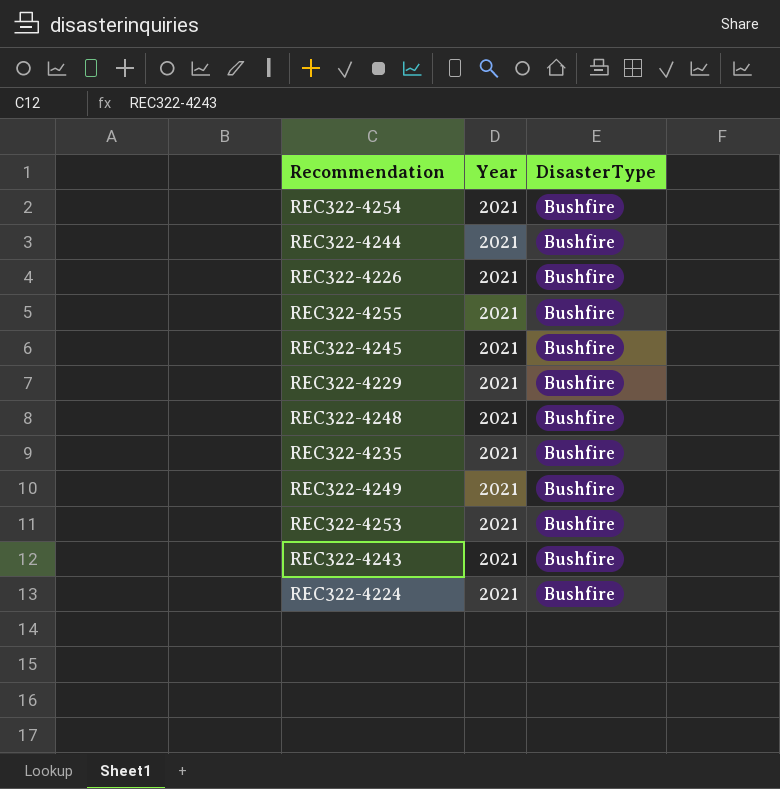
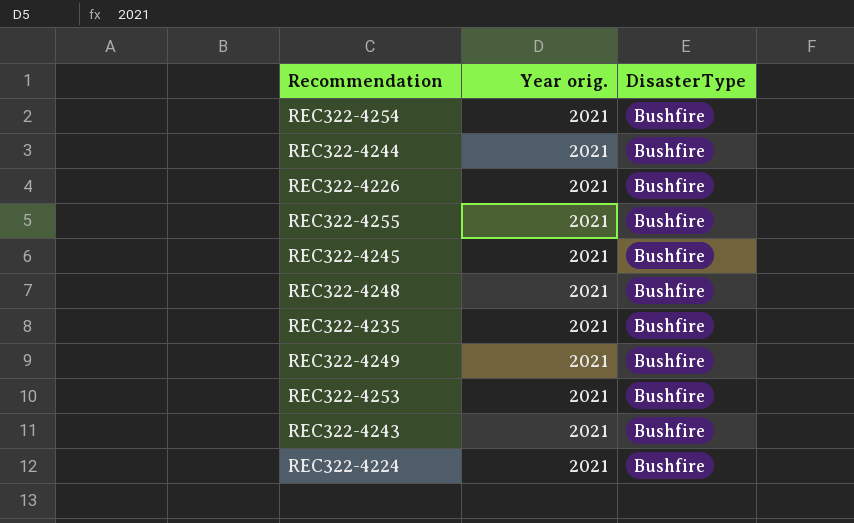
column name: Year -> Year orig.
row REC322-4229: 2021 | Bushfire -> none

